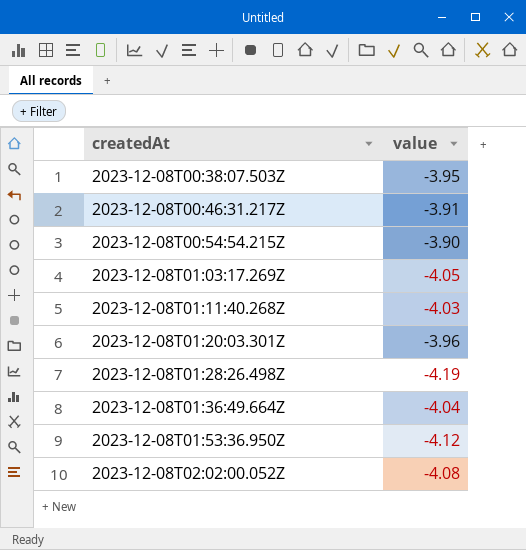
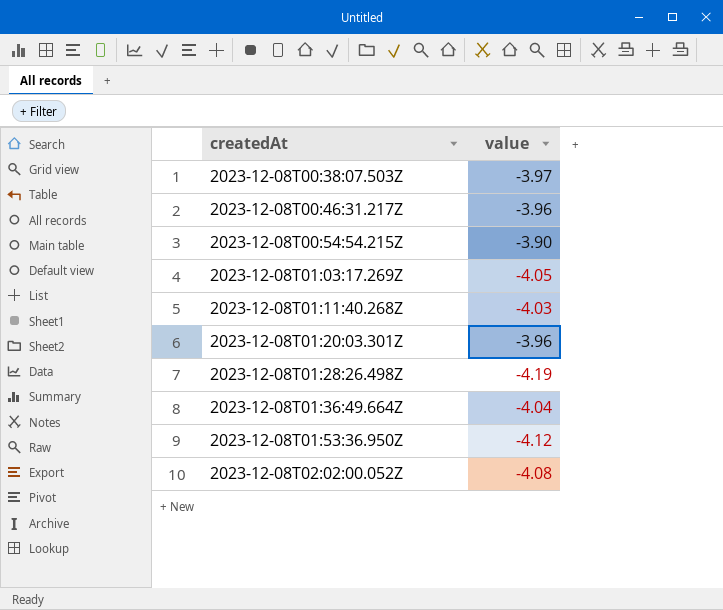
2023-12-08T00:38:07.503Z | value: -3.95 -> -3.97
2023-12-08T00:46:31.217Z | value: -3.91 -> -3.96

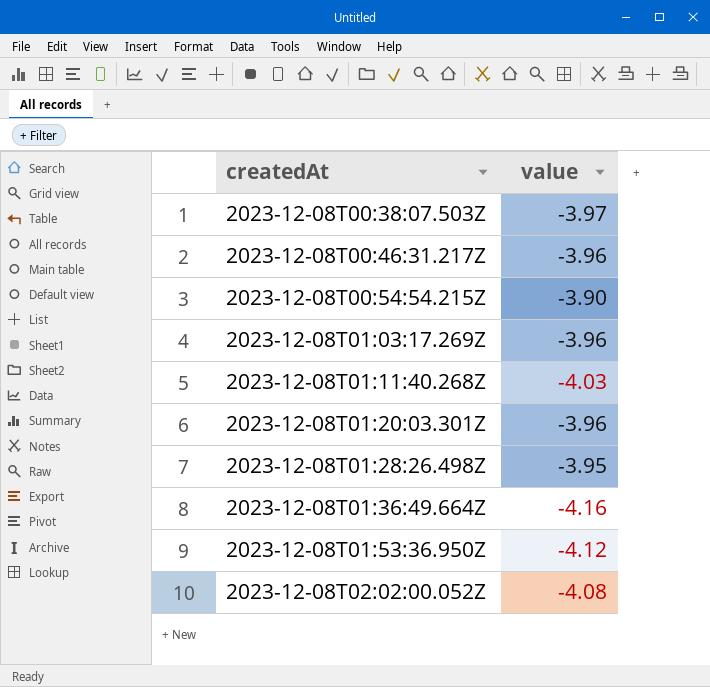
2023-12-08T01:03:17.269Z | value: -4.05 -> -3.96
2023-12-08T01:28:26.498Z | value: -4.19 -> -3.95
2023-12-08T01:36:49.664Z | value: -4.04 -> -4.16

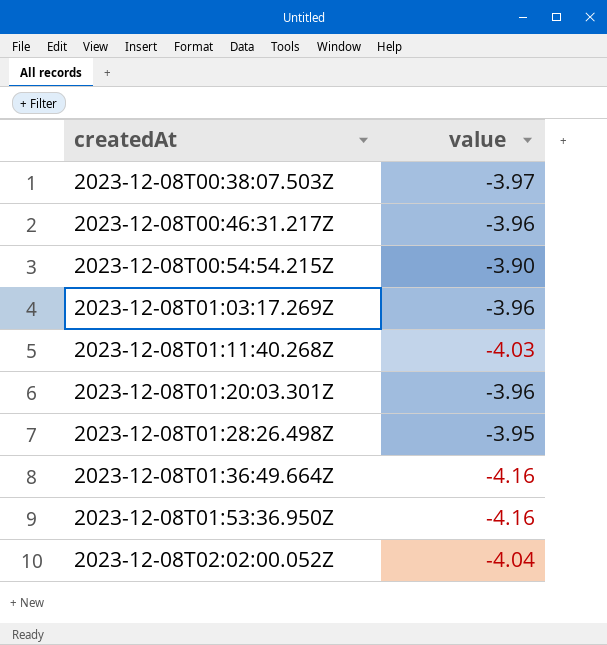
2023-12-08T01:53:36.950Z | value: -4.12 -> -4.16
2023-12-08T02:02:00.052Z | value: -4.08 -> -4.04

